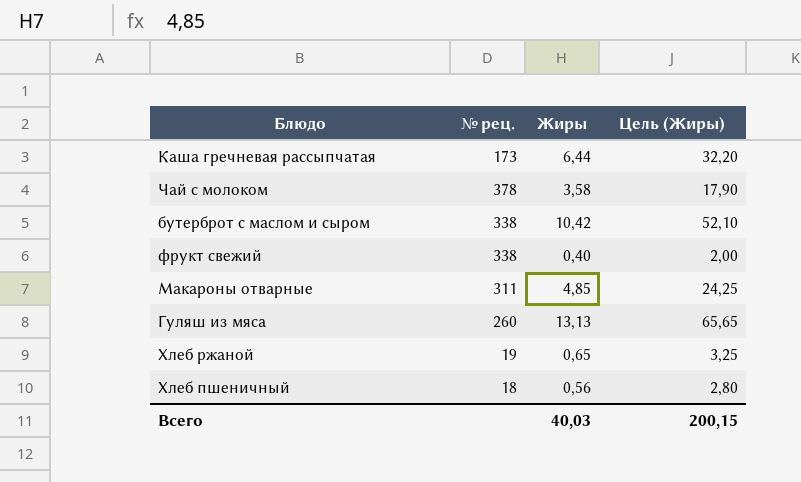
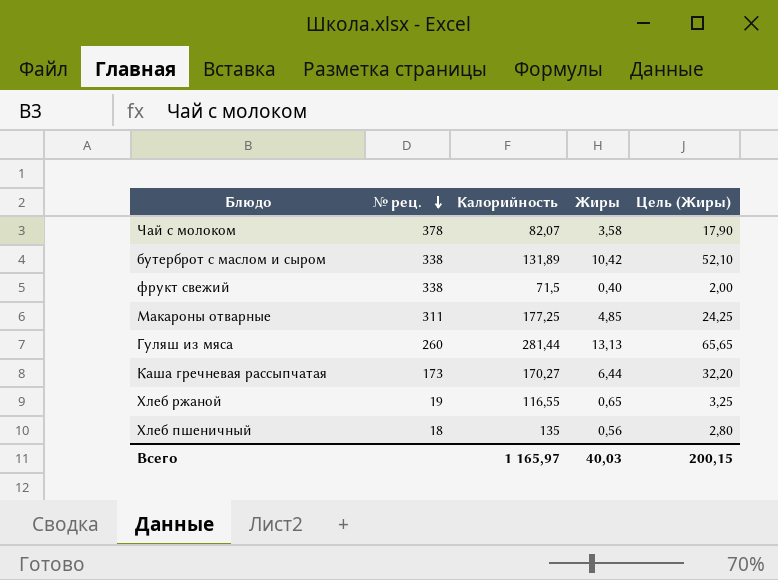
row order: none -> № рец. descending
column Калорийность | position: none -> 3

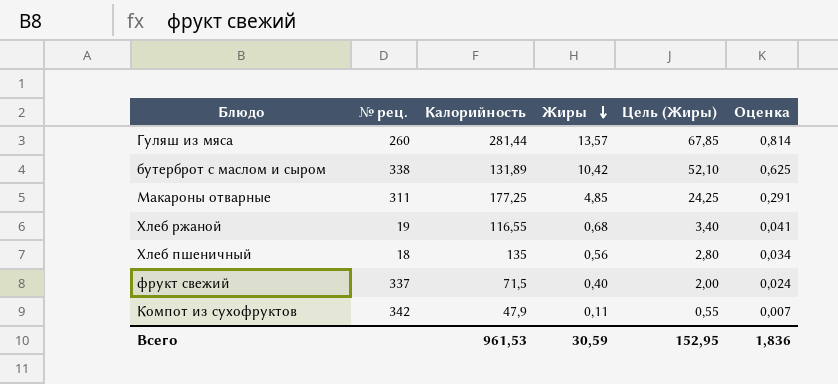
row order: № рец. descending -> Жиры descending
column Оценка | formula: none -> [Жиры] * 0,06
row Чай с молоком: 378 | 82,07 | 3,58 | 17,90 -> none
row Каша гречневая рассыпчатая: 173 | 170,27 | 6,44 | 32,20 -> none
Гуляш из мяса | Жиры: 13,13 -> 13,57
Гуляш из мяса | Цель (Жиры): 65,65 -> 67,85
Хлеб ржаной | Жиры: 0,65 -> 0,68
Хлеб ржаной | Цель (Жиры): 3,25 -> 3,40
фрукт свежий | № рец.: 338 -> 337
row Компот из сухофруктов: none -> 342 | 47,9 | 0,11 | 0,55 | 0,007
Всего | Калорийность: 1 165,97 -> 961,53
Всего | Жиры: 40,03 -> 30,59
Всего | Цель (Жиры): 200,15 -> 152,95

